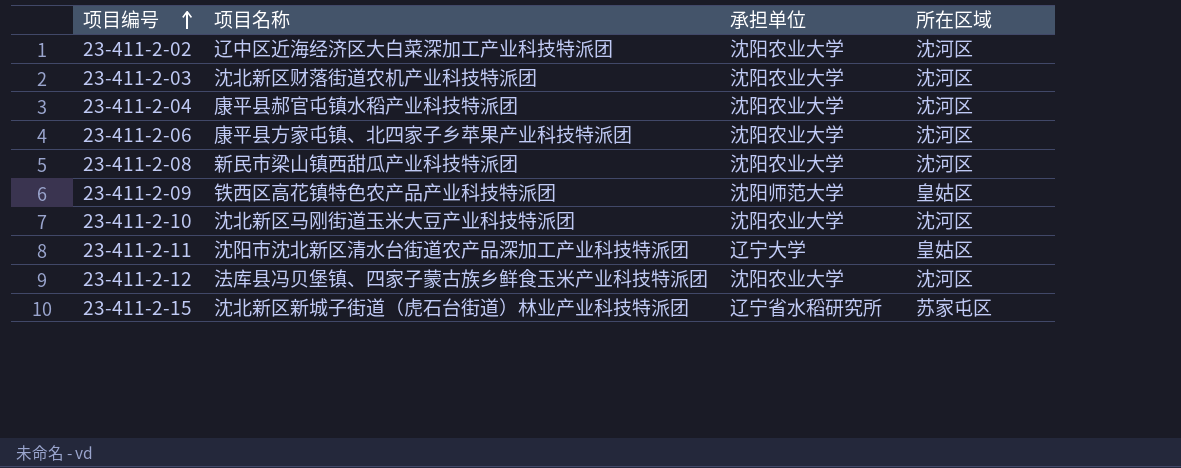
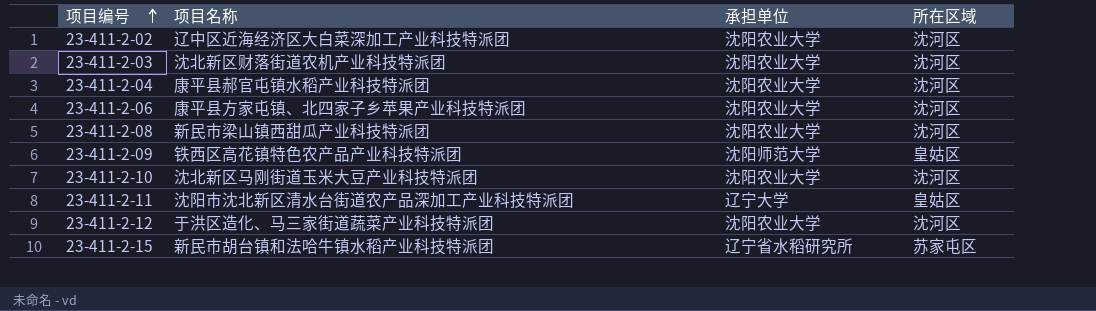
23-411-2-12 | 项目名称: 法库县冯贝堡镇、四家子蒙古族乡鲜食玉米产业科技特派团 -> 于洪区造化、马三家街道蔬菜产业科技特派团
23-411-2-15 | 项目名称: 沈北新区新城子街道（虎石台街道）林业产业科技特派团 -> 新民市胡台镇和法哈牛镇水稻产业科技特派团

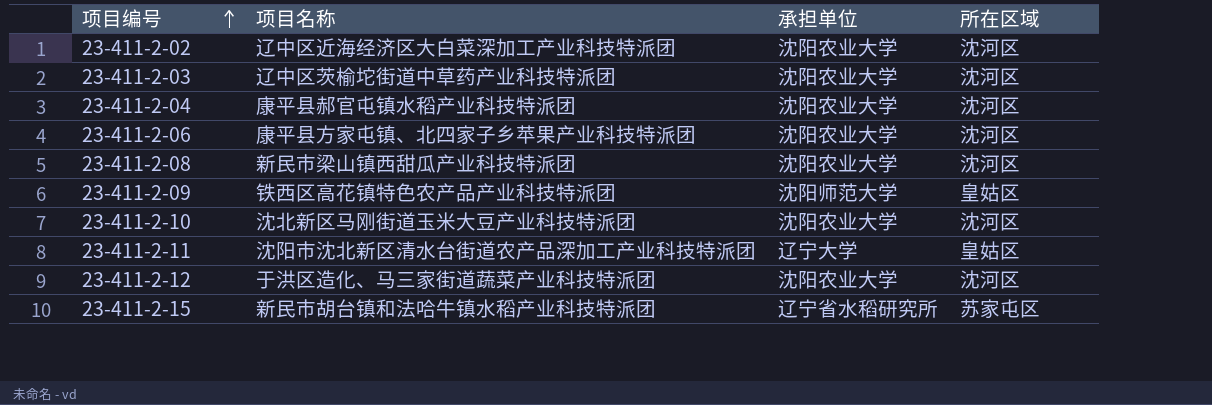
23-411-2-03 | 项目名称: 沈北新区财落街道农机产业科技特派团 -> 辽中区茨榆坨街道中草药产业科技特派团

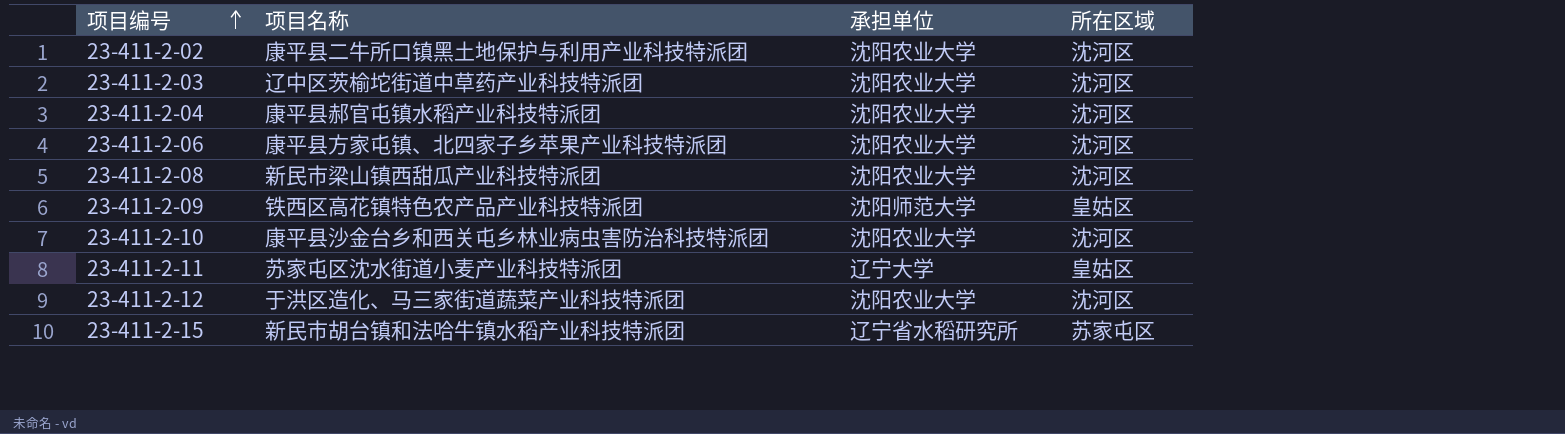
23-411-2-02 | 项目名称: 辽中区近海经济区大白菜深加工产业科技特派团 -> 康平县二牛所口镇黑土地保护与利用产业科技特派团
23-411-2-10 | 项目名称: 沈北新区马刚街道玉米大豆产业科技特派团 -> 康平县沙金台乡和西关屯乡林业病虫害防治科技特派团
23-411-2-11 | 项目名称: 沈阳市沈北新区清水台街道农产品深加工产业科技特派团 -> 苏家屯区沈水街道小麦产业科技特派团

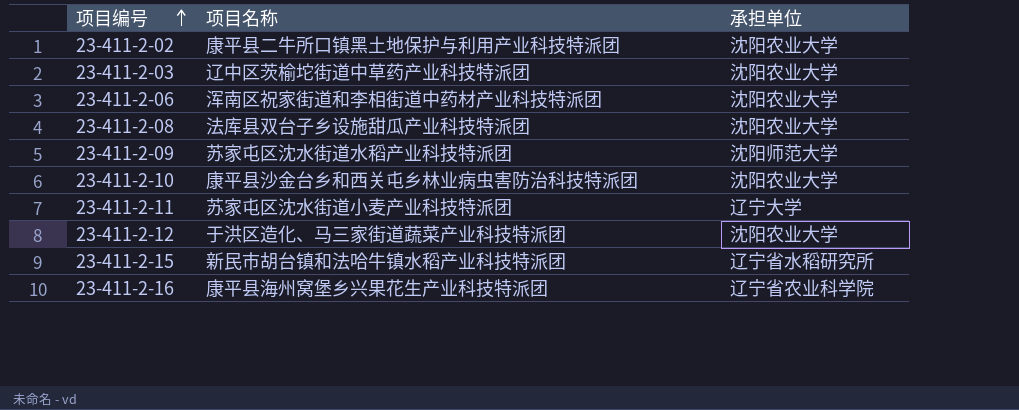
column 所在区域 | position: 4 -> none
row 23-411-2-04: 康平县郝官屯镇水稻产业科技特派团 | 沈阳农业大学 | 沈河区 -> none
23-411-2-06 | 项目名称: 康平县方家屯镇、北四家子乡苹果产业科技特派团 -> 浑南区祝家街道和李相街道中药材产业科技特派团
23-411-2-08 | 项目名称: 新民市梁山镇西甜瓜产业科技特派团 -> 法库县双台子乡设施甜瓜产业科技特派团
23-411-2-09 | 项目名称: 铁西区高花镇特色农产品产业科技特派团 -> 苏家屯区沈水街道水稻产业科技特派团
row 23-411-2-16: none -> 康平县海州窝堡乡兴果花生产业科技特派团 | 辽宁省农业科学院

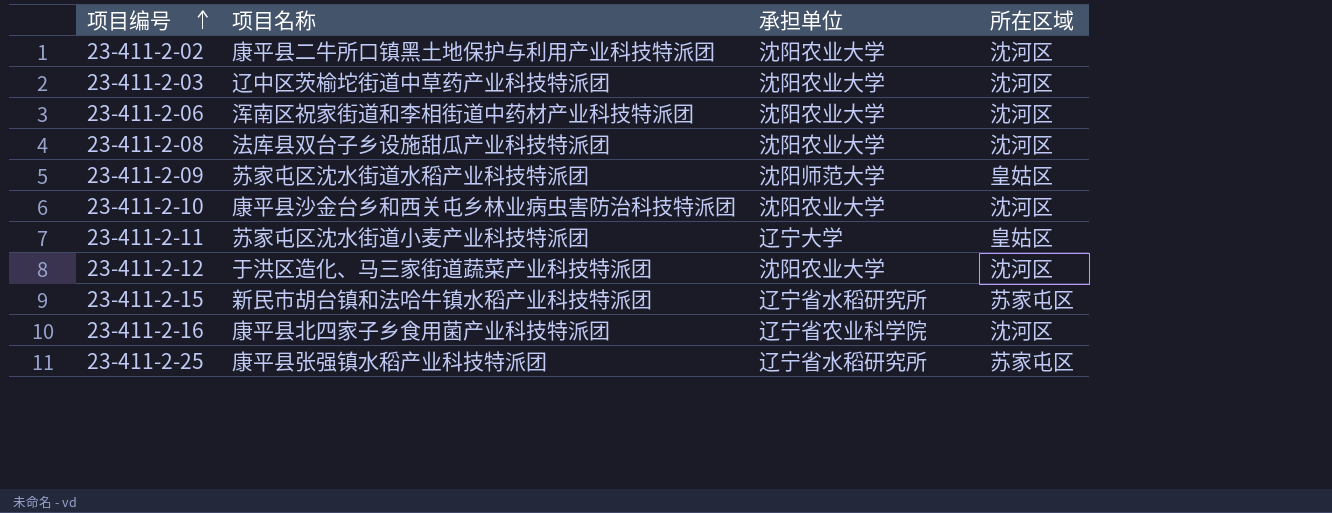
column 所在区域 | position: none -> 4
23-411-2-16 | 项目名称: 康平县海州窝堡乡兴果花生产业科技特派团 -> 康平县北四家子乡食用菌产业科技特派团
row 23-411-2-25: none -> 康平县张强镇水稻产业科技特派团 | 辽宁省水稻研究所 | 苏家屯区

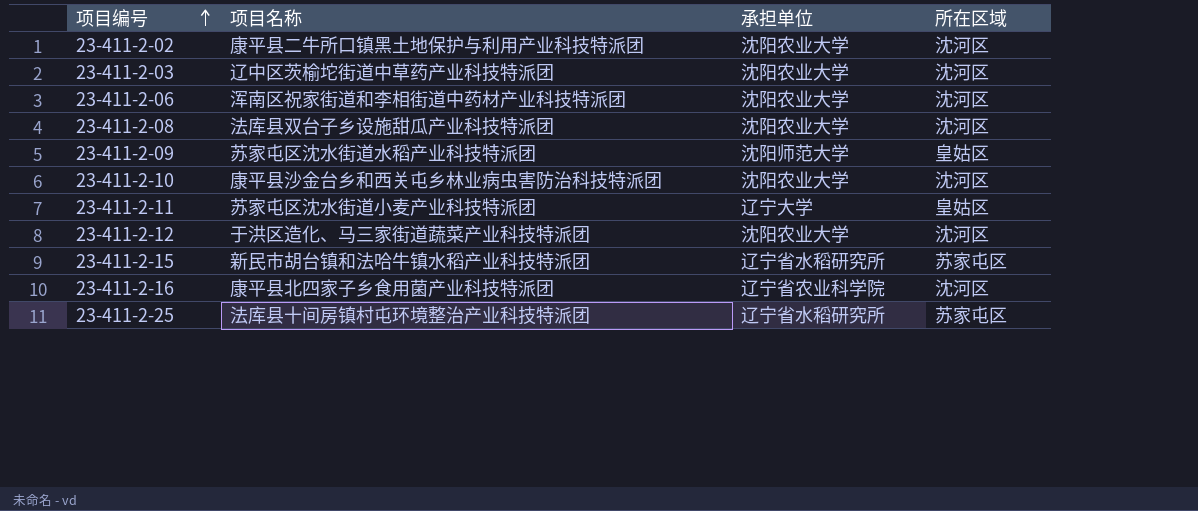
23-411-2-25 | 项目名称: 康平县张强镇水稻产业科技特派团 -> 法库县十间房镇村屯环境整治产业科技特派团

